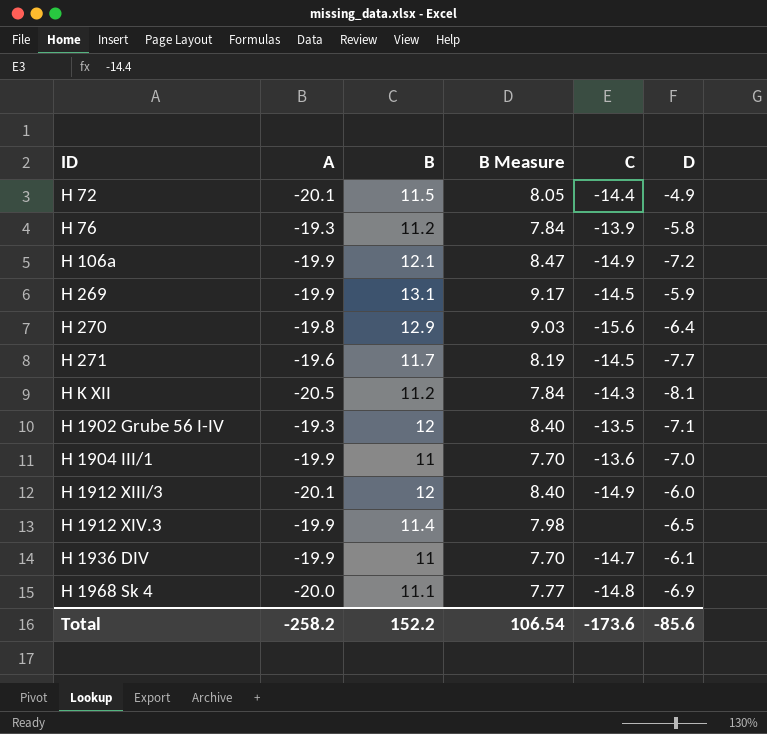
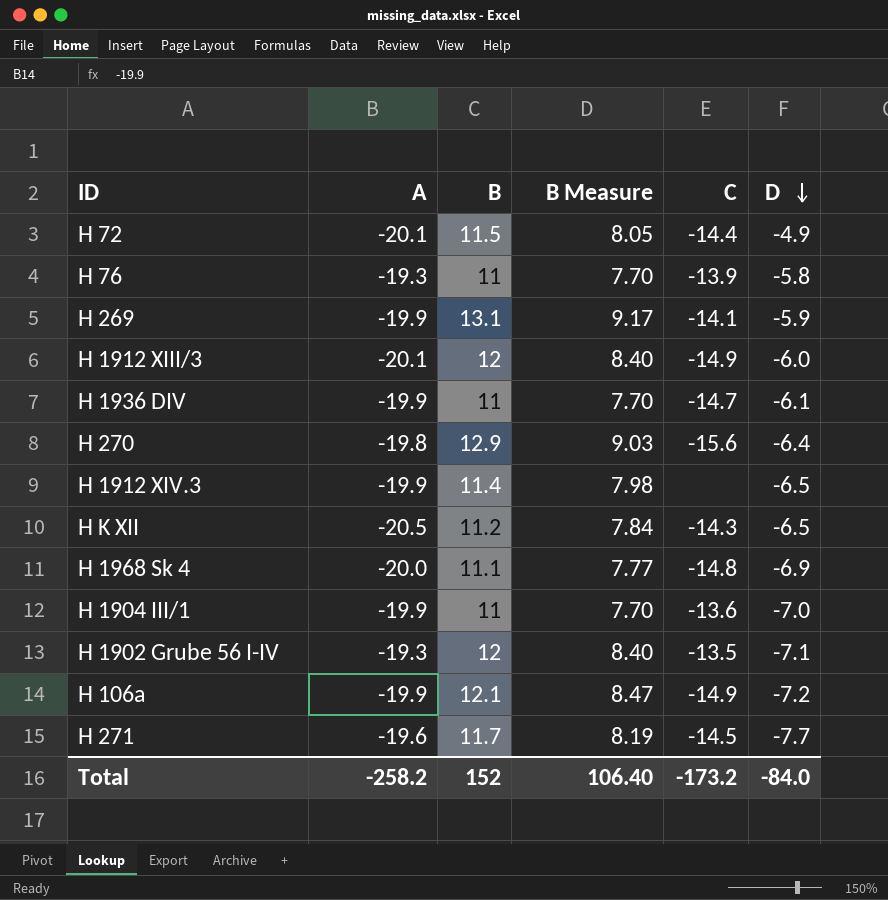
row order: none -> D descending
H 76 | B: 11.2 -> 11
H 76 | B Measure: 7.84 -> 7.70
H 269 | C: -14.5 -> -14.1
H K XII | D: -8.1 -> -6.5
Total | B: 152.2 -> 152
Total | B Measure: 106.54 -> 106.40
Total | C: -173.6 -> -173.2
Total | D: -85.6 -> -84.0

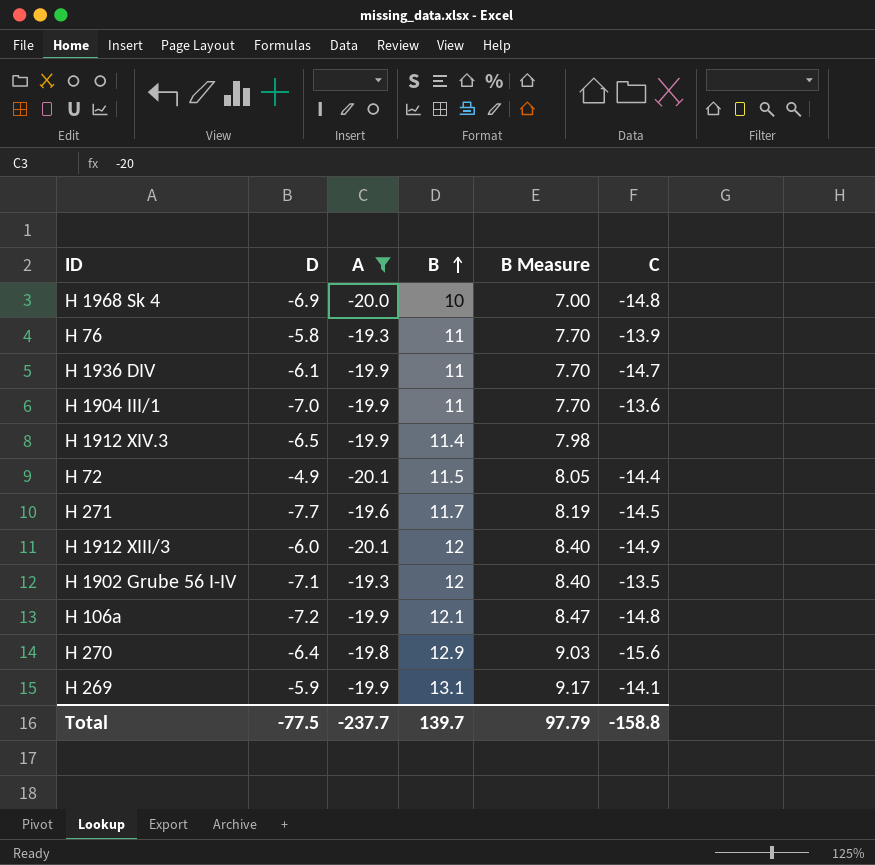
filter: none -> A != -20.5
row order: D descending -> B ascending
column D | position: 6 -> 2
H 1968 Sk 4 | B: 11.1 -> 10
H 1968 Sk 4 | B Measure: 7.77 -> 7.00
H 106a | C: -14.9 -> -14.8
Total | D: -84.0 -> -77.5
Total | A: -258.2 -> -237.7
Total | B: 152 -> 139.7
Total | B Measure: 106.40 -> 97.79
Total | C: -173.2 -> -158.8

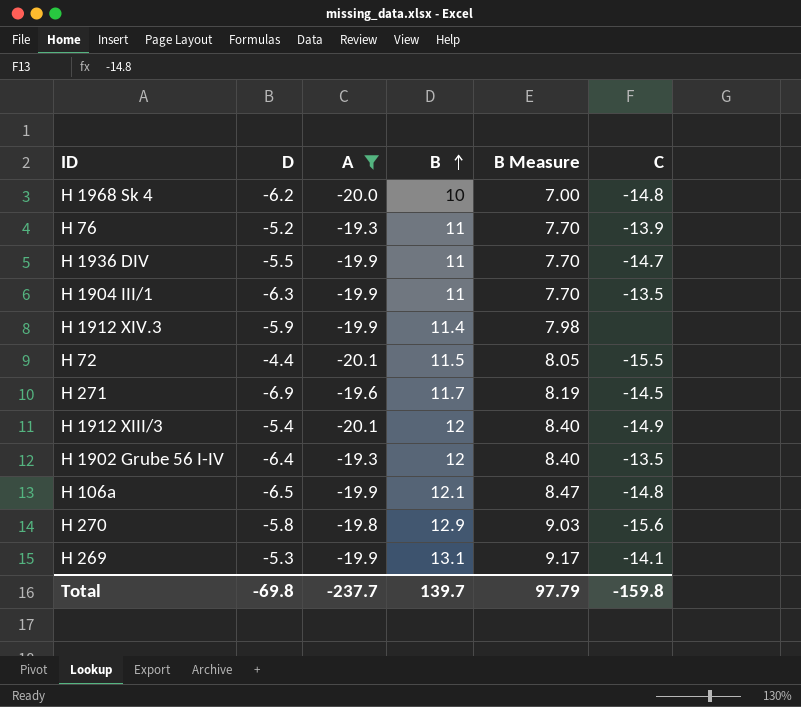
H 1968 Sk 4 | D: -6.9 -> -6.2
H 76 | D: -5.8 -> -5.2
H 1936 DIV | D: -6.1 -> -5.5
H 1904 III/1 | D: -7.0 -> -6.3
H 1904 III/1 | C: -13.6 -> -13.5
H 1912 XIV.3 | D: -6.5 -> -5.9
H 72 | D: -4.9 -> -4.4
H 72 | C: -14.4 -> -15.5
H 271 | D: -7.7 -> -6.9
H 1912 XIII/3 | D: -6.0 -> -5.4
H 1902 Grube 56 I-IV | D: -7.1 -> -6.4
H 106a | D: -7.2 -> -6.5
H 270 | D: -6.4 -> -5.8
H 269 | D: -5.9 -> -5.3
Total | D: -77.5 -> -69.8
Total | C: -158.8 -> -159.8

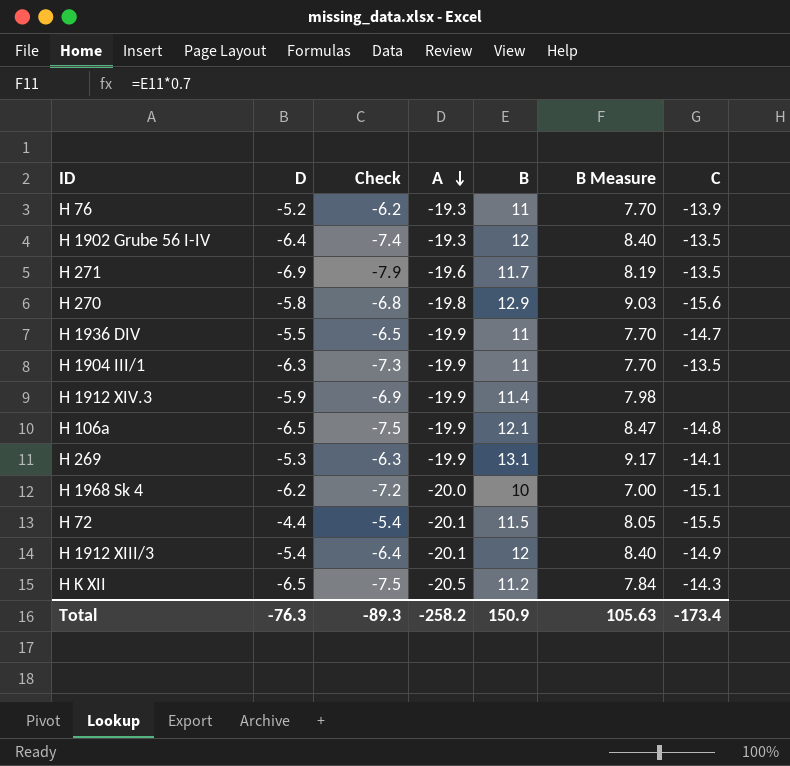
filter: A != -20.5 -> none
row order: B ascending -> A descending
column Check | formula: none -> [D] - 1
H 271 | C: -14.5 -> -13.5
H 1968 Sk 4 | C: -14.8 -> -15.1
Total | D: -69.8 -> -76.3
Total | A: -237.7 -> -258.2
Total | B: 139.7 -> 150.9
Total | B Measure: 97.79 -> 105.63
Total | C: -159.8 -> -173.4

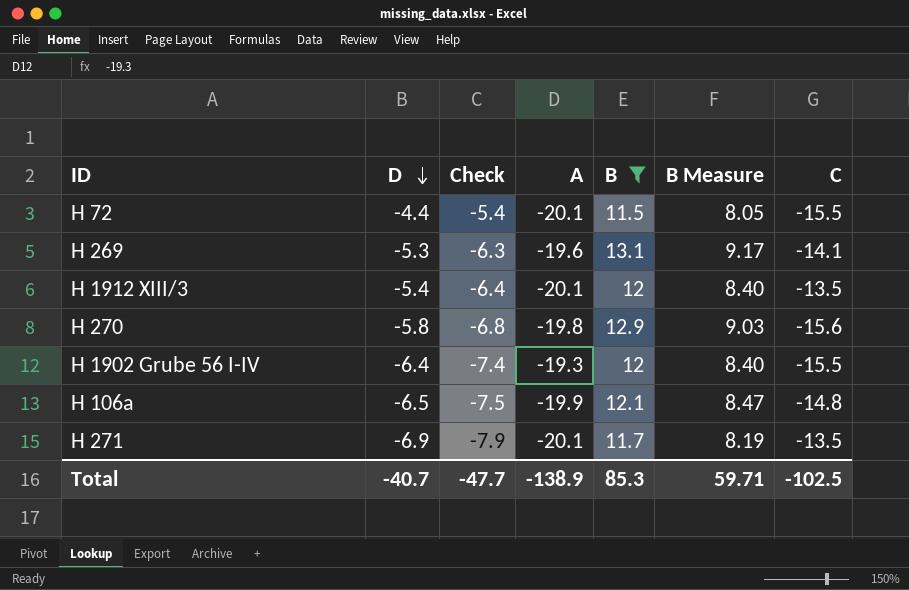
filter: none -> B >= 11.5
row order: A descending -> D descending
H 269 | A: -19.9 -> -19.6
H 1912 XIII/3 | C: -14.9 -> -13.5
H 1902 Grube 56 I-IV | C: -13.5 -> -15.5
H 271 | A: -19.6 -> -20.1
Total | D: -76.3 -> -40.7
Total | Check: -89.3 -> -47.7
Total | A: -258.2 -> -138.9
Total | B: 150.9 -> 85.3
Total | B Measure: 105.63 -> 59.71
Total | C: -173.4 -> -102.5

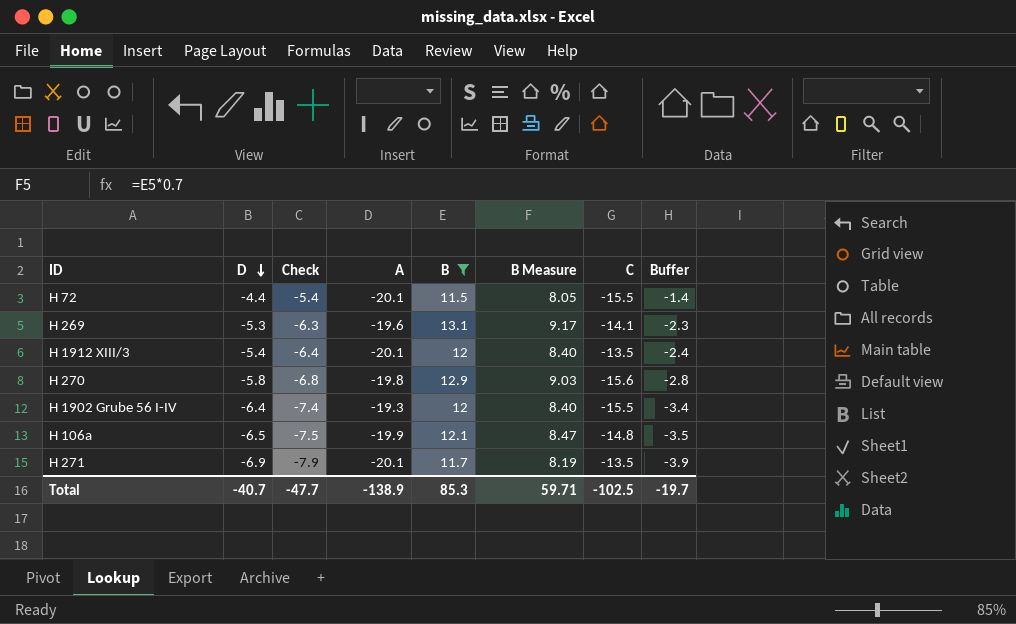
column Buffer | formula: none -> [D] + 3

